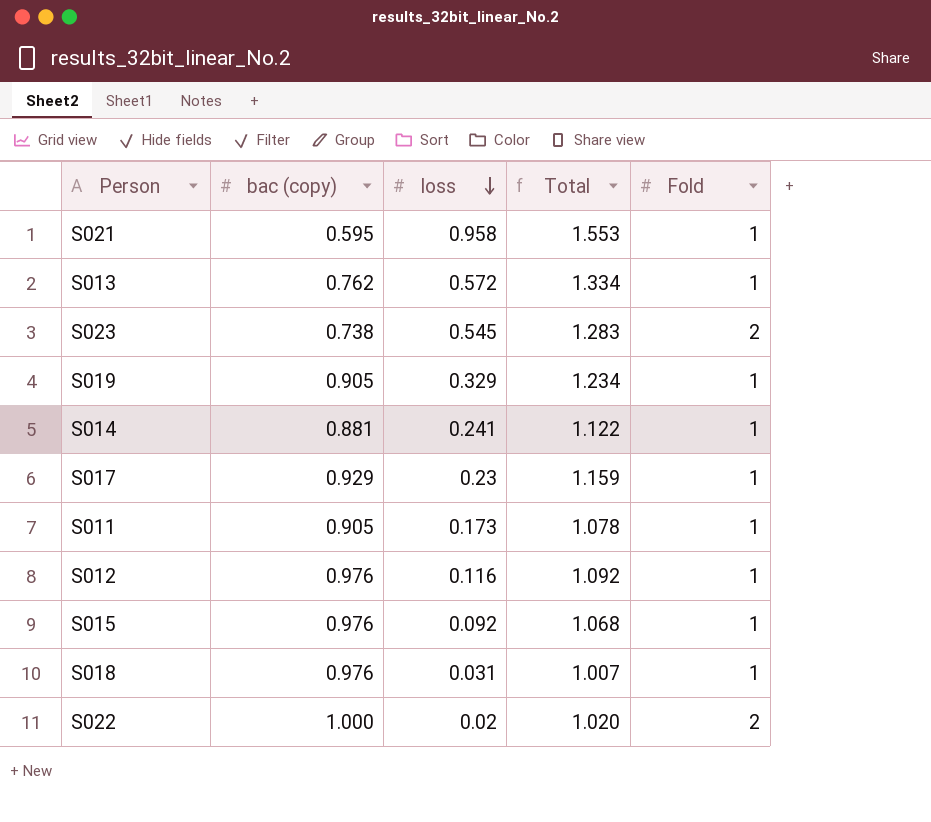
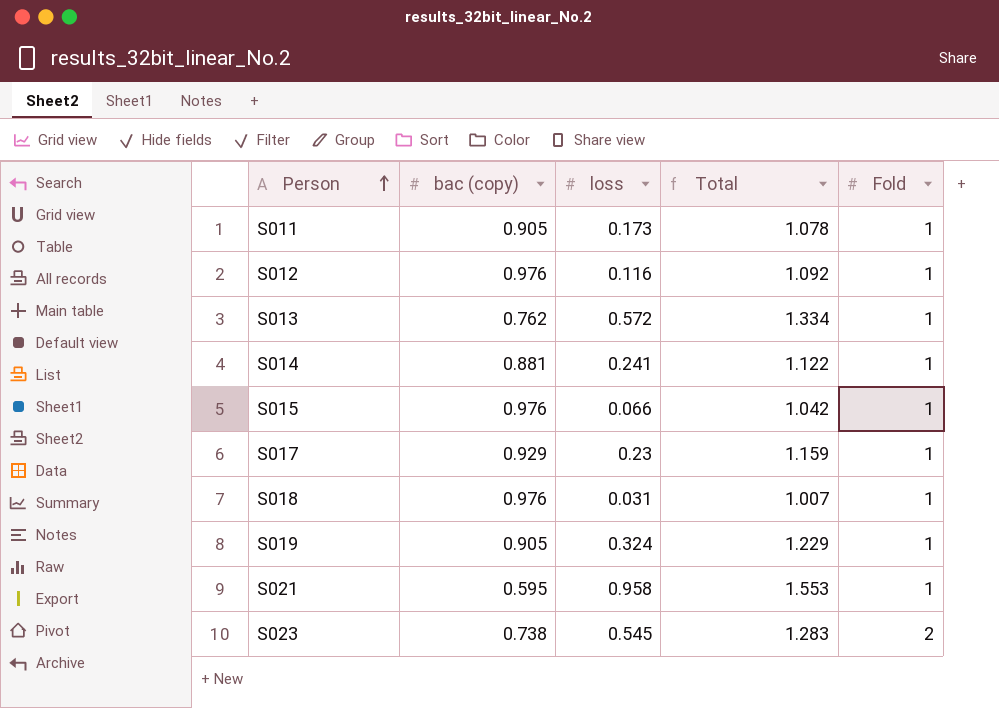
row order: loss descending -> Person ascending
row S022: 1.000 | 0.02 | 1.020 | 2 -> none
S015 | loss: 0.092 -> 0.066
S015 | Total: 1.068 -> 1.042
S019 | loss: 0.329 -> 0.324
S019 | Total: 1.234 -> 1.229

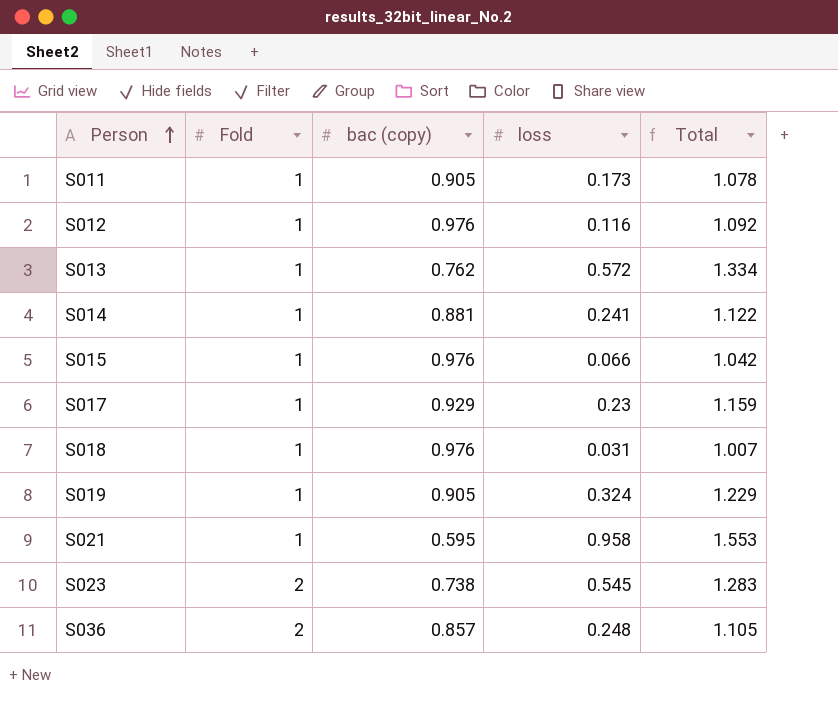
column Fold | position: 5 -> 2
row S036: none -> 2 | 0.857 | 0.248 | 1.105

